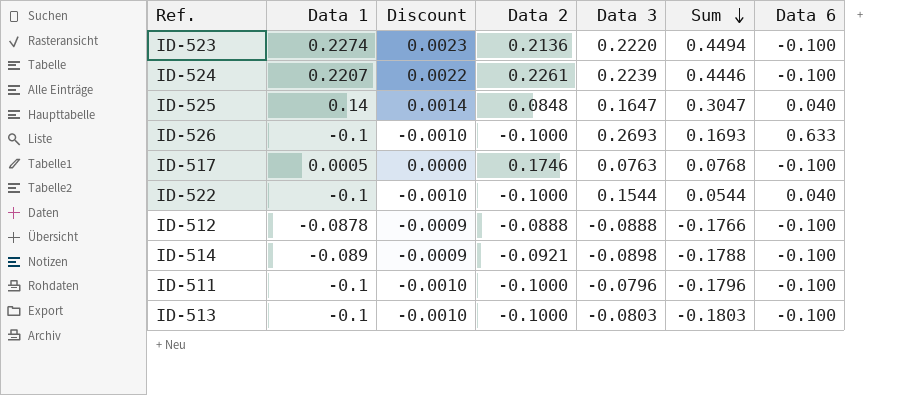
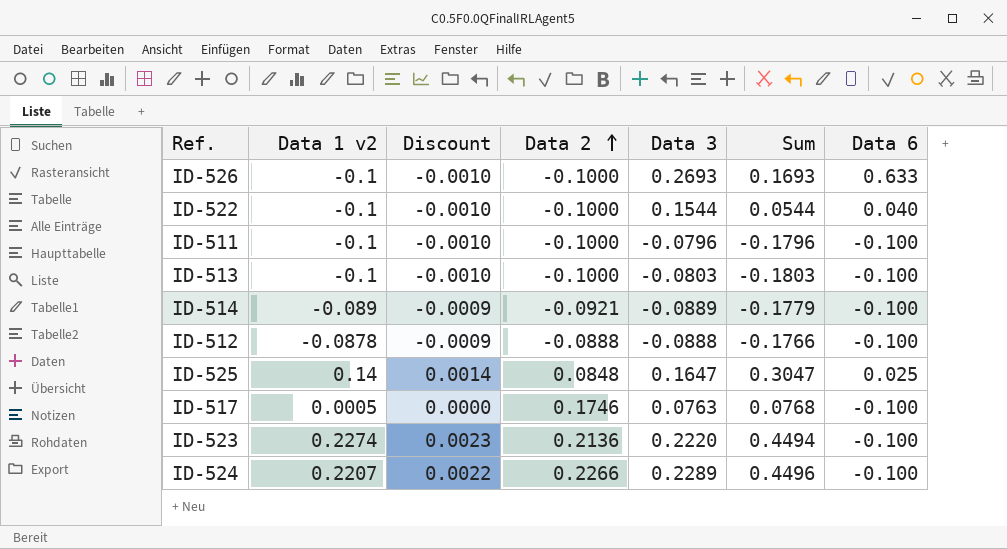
row order: Sum descending -> Data 2 ascending
column name: Data 1 -> Data 1 v2
ID-514 | Data 3: -0.0898 -> -0.0889
ID-514 | Sum: -0.1788 -> -0.1779
ID-525 | Data 6: 0.040 -> 0.025
ID-524 | Data 2: 0.2261 -> 0.2266
ID-524 | Data 3: 0.2239 -> 0.2289
ID-524 | Sum: 0.4446 -> 0.4496

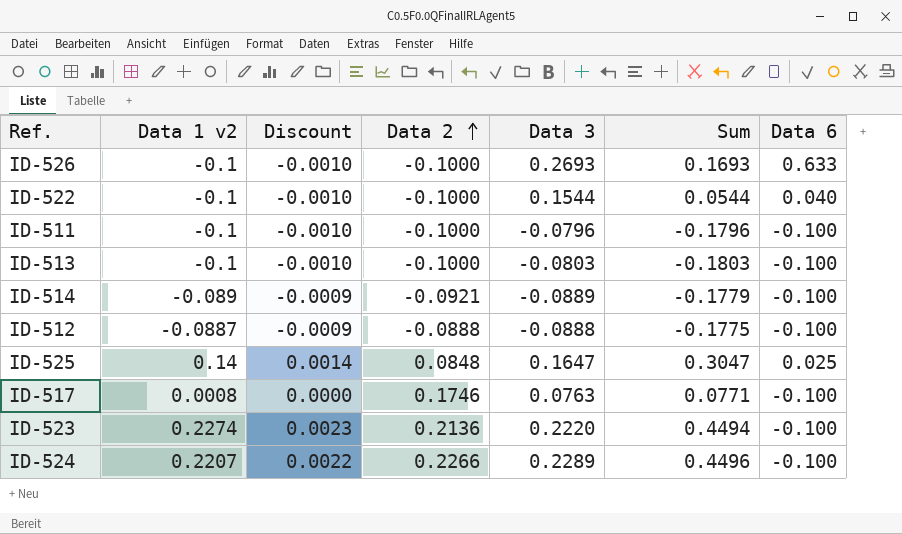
ID-512 | Data 1 v2: -0.0878 -> -0.0887
ID-512 | Sum: -0.1766 -> -0.1775
ID-517 | Data 1 v2: 0.0005 -> 0.0008
ID-517 | Sum: 0.0768 -> 0.0771

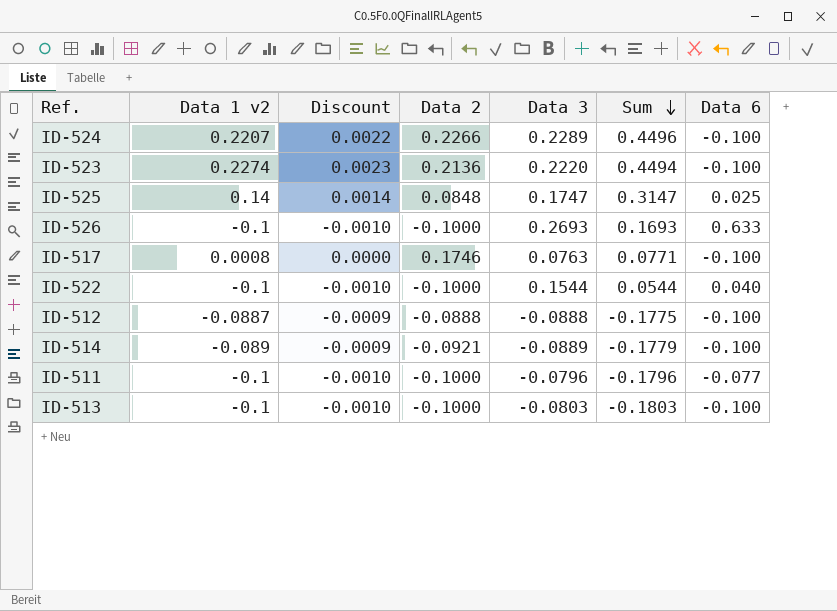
row order: Data 2 ascending -> Sum descending
ID-525 | Data 3: 0.1647 -> 0.1747
ID-525 | Sum: 0.3047 -> 0.3147
ID-511 | Data 6: -0.100 -> -0.077

